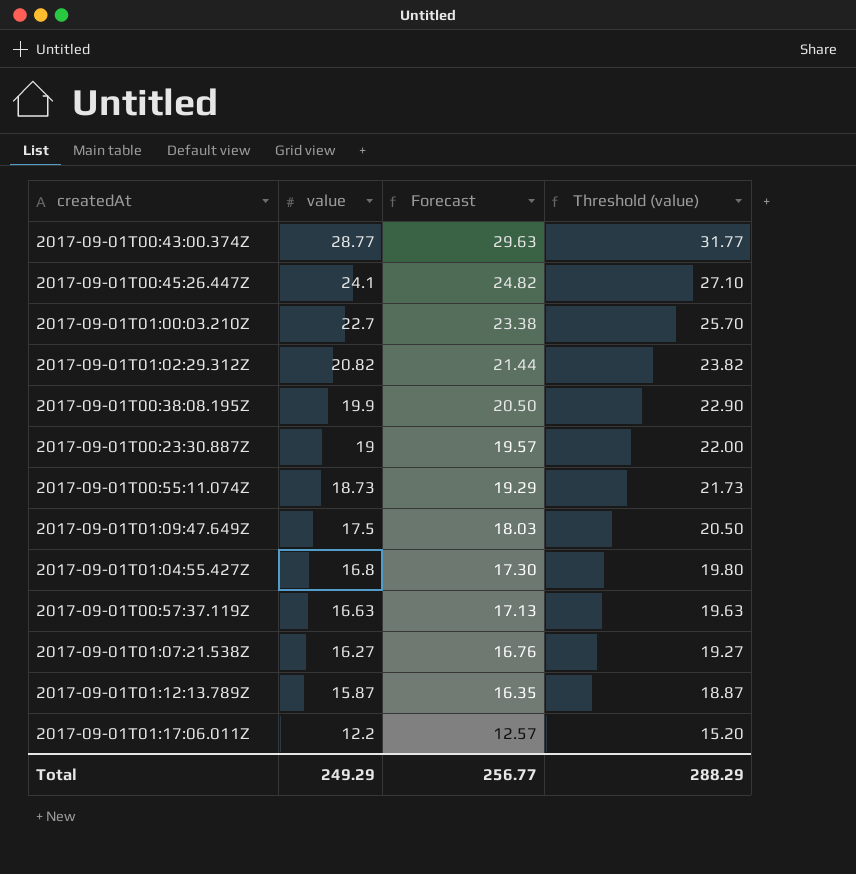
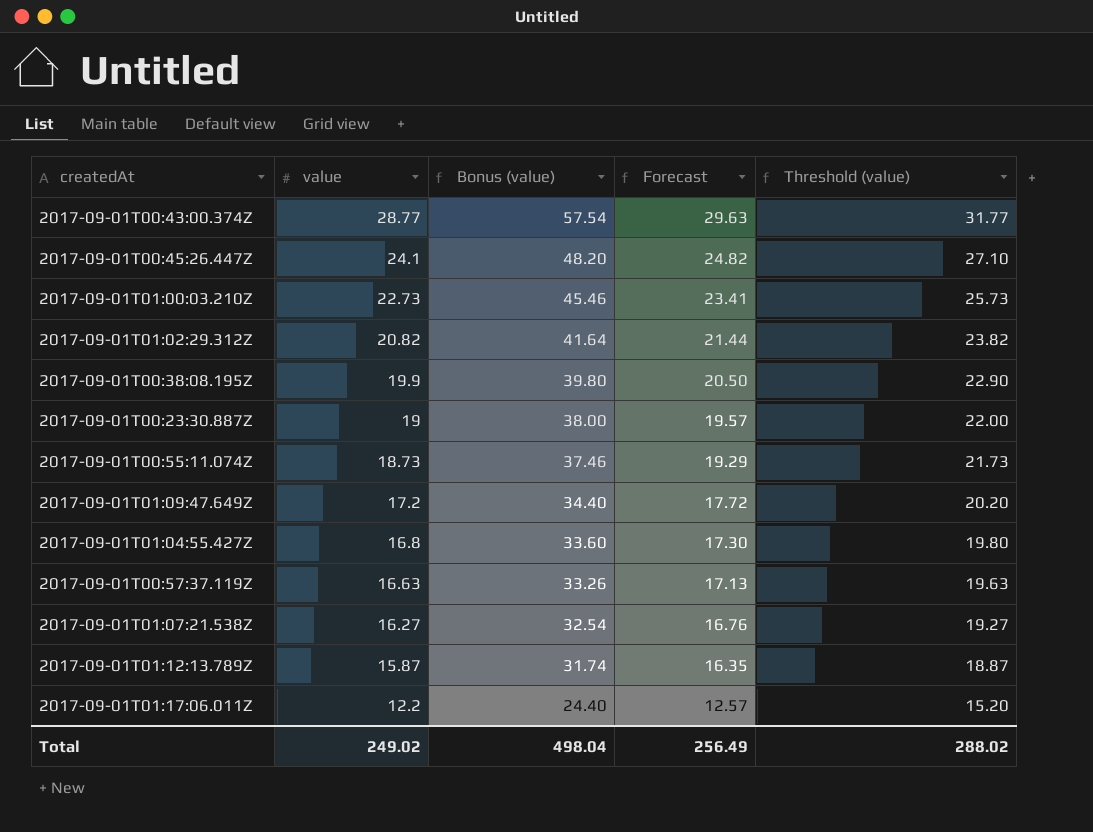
column Bonus (value) | formula: none -> [value] * 2
2017-09-01T01:00:03.210Z | value: 22.7 -> 22.73
2017-09-01T01:00:03.210Z | Forecast: 23.38 -> 23.41
2017-09-01T01:00:03.210Z | Threshold (value): 25.70 -> 25.73
2017-09-01T01:09:47.649Z | value: 17.5 -> 17.2
2017-09-01T01:09:47.649Z | Forecast: 18.03 -> 17.72
2017-09-01T01:09:47.649Z | Threshold (value): 20.50 -> 20.20
Total | value: 249.29 -> 249.02
Total | Forecast: 256.77 -> 256.49
Total | Threshold (value): 288.29 -> 288.02

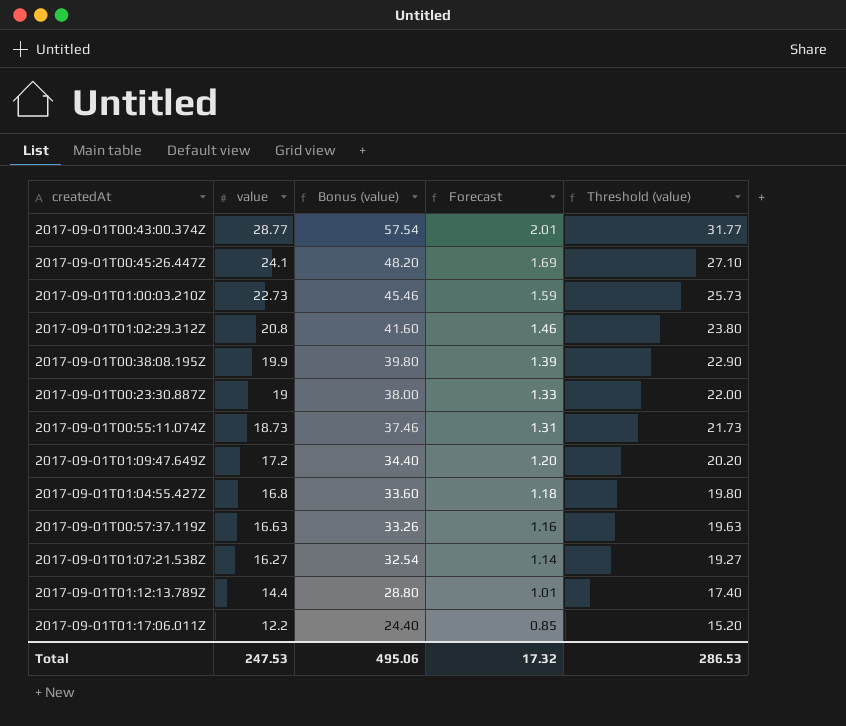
column Forecast | formula: [value] * 1.03 -> [value] * 0.07
2017-09-01T01:02:29.312Z | value: 20.82 -> 20.8
2017-09-01T01:02:29.312Z | Bonus (value): 41.64 -> 41.60
2017-09-01T01:02:29.312Z | Threshold (value): 23.82 -> 23.80
2017-09-01T01:12:13.789Z | value: 15.87 -> 14.4
2017-09-01T01:12:13.789Z | Bonus (value): 31.74 -> 28.80
2017-09-01T01:12:13.789Z | Threshold (value): 18.87 -> 17.40
Total | value: 249.02 -> 247.53
Total | Bonus (value): 498.04 -> 495.06
Total | Forecast: 256.49 -> 17.32
Total | Threshold (value): 288.02 -> 286.53

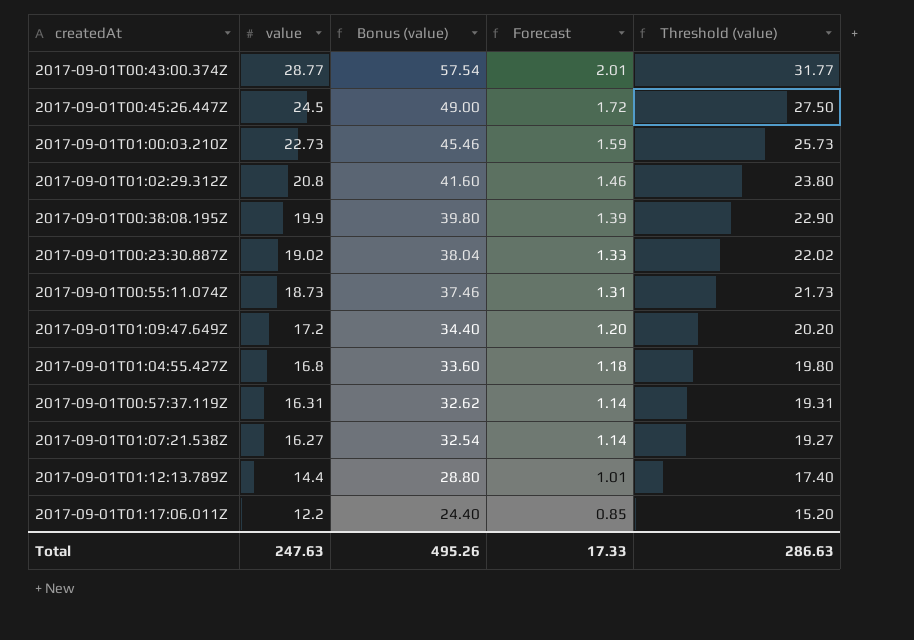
2017-09-01T00:45:26.447Z | value: 24.1 -> 24.5
2017-09-01T00:45:26.447Z | Bonus (value): 48.20 -> 49.00
2017-09-01T00:45:26.447Z | Forecast: 1.69 -> 1.72
2017-09-01T00:45:26.447Z | Threshold (value): 27.10 -> 27.50
2017-09-01T00:23:30.887Z | value: 19 -> 19.02
2017-09-01T00:23:30.887Z | Bonus (value): 38.00 -> 38.04
2017-09-01T00:23:30.887Z | Threshold (value): 22.00 -> 22.02
2017-09-01T00:57:37.119Z | value: 16.63 -> 16.31
2017-09-01T00:57:37.119Z | Bonus (value): 33.26 -> 32.62
2017-09-01T00:57:37.119Z | Forecast: 1.16 -> 1.14
2017-09-01T00:57:37.119Z | Threshold (value): 19.63 -> 19.31
Total | value: 247.53 -> 247.63
Total | Bonus (value): 495.06 -> 495.26
Total | Forecast: 17.32 -> 17.33
Total | Threshold (value): 286.53 -> 286.63

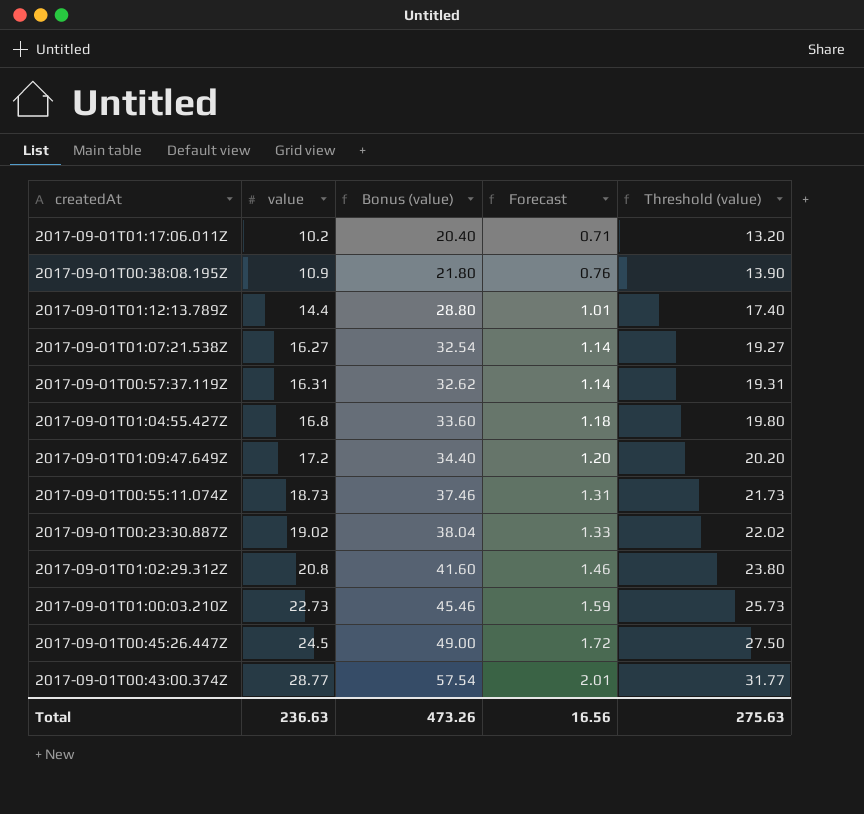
row order: value descending -> value ascending
2017-09-01T01:17:06.011Z | value: 12.2 -> 10.2
2017-09-01T01:17:06.011Z | Bonus (value): 24.40 -> 20.40
2017-09-01T01:17:06.011Z | Forecast: 0.85 -> 0.71
2017-09-01T01:17:06.011Z | Threshold (value): 15.20 -> 13.20
2017-09-01T00:38:08.195Z | value: 19.9 -> 10.9
2017-09-01T00:38:08.195Z | Bonus (value): 39.80 -> 21.80
2017-09-01T00:38:08.195Z | Forecast: 1.39 -> 0.76
2017-09-01T00:38:08.195Z | Threshold (value): 22.90 -> 13.90
Total | value: 247.63 -> 236.63
Total | Bonus (value): 495.26 -> 473.26
Total | Forecast: 17.33 -> 16.56
Total | Threshold (value): 286.63 -> 275.63

